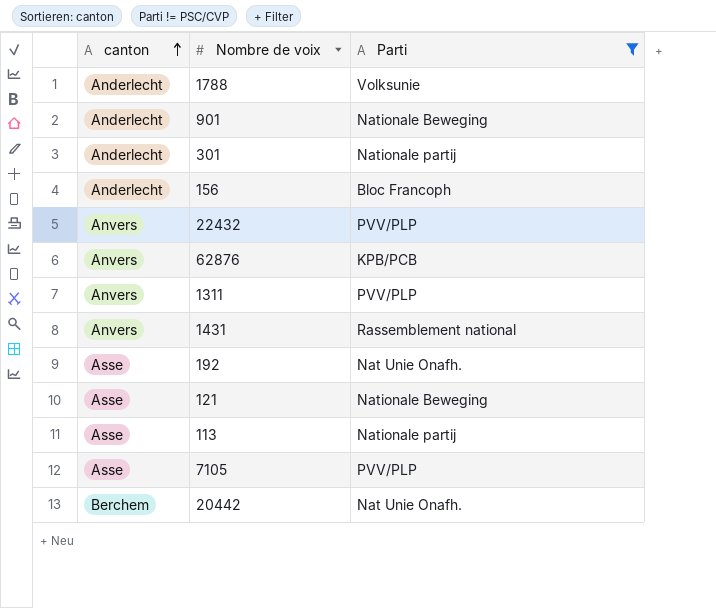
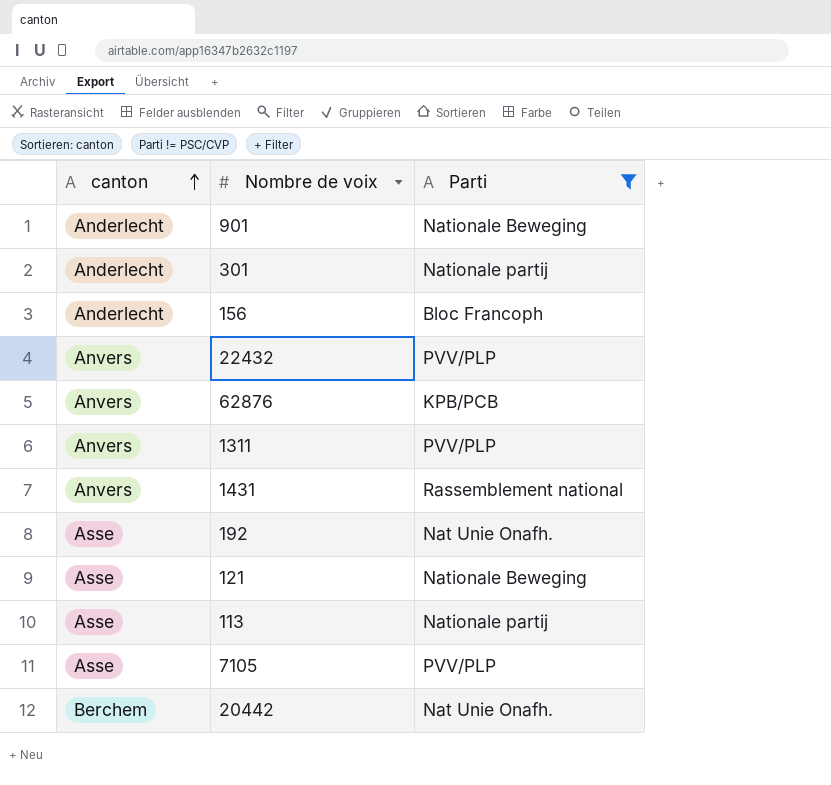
row 1788: Anderlecht | Volksunie -> none

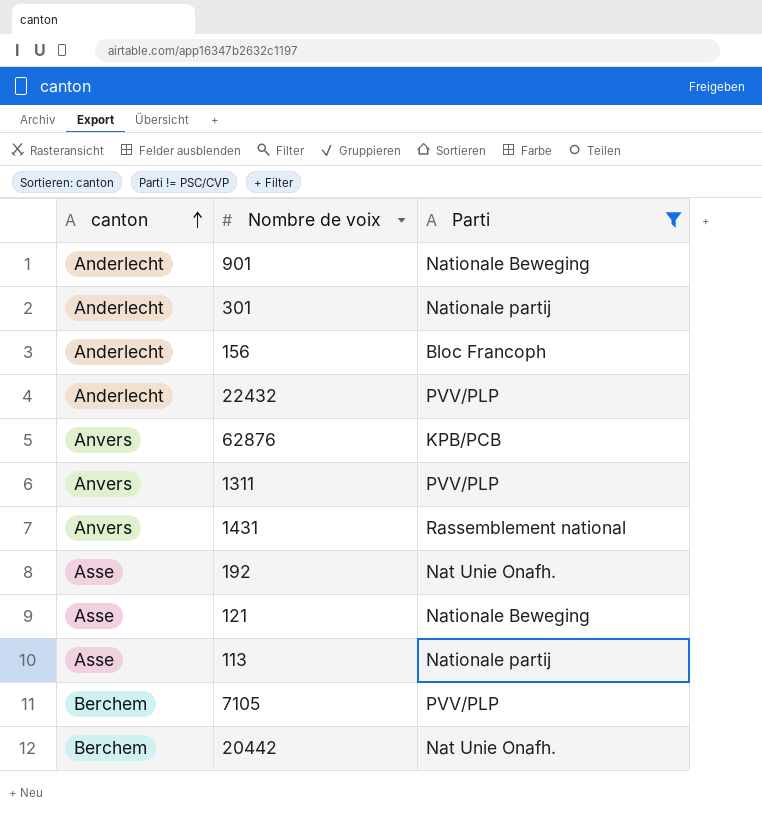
22432 | canton: Anvers -> Anderlecht
7105 | canton: Asse -> Berchem

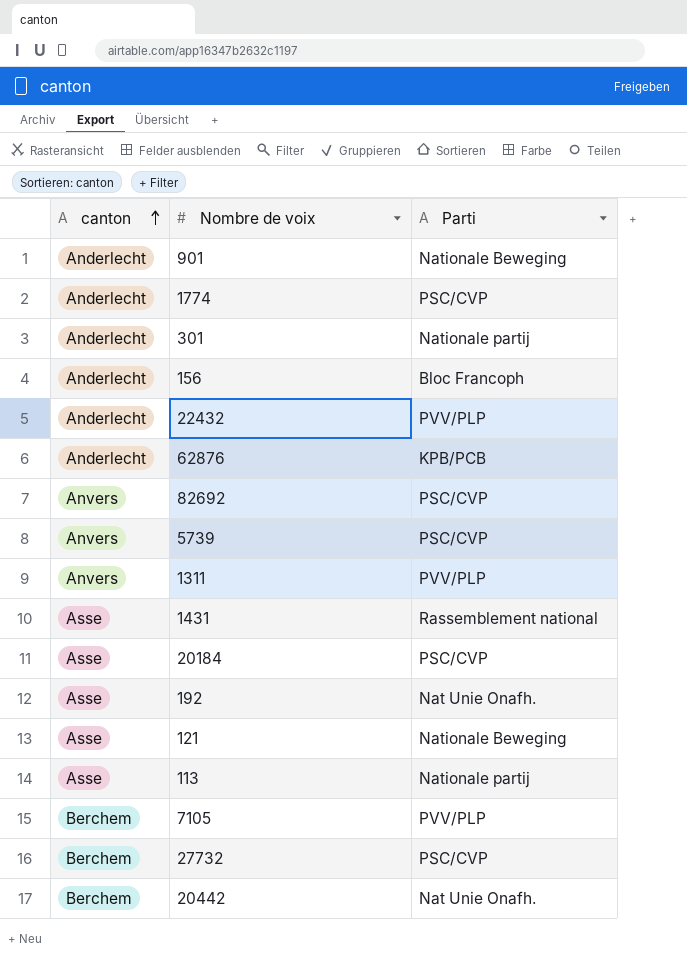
filter: Parti != PSC/CVP -> none
62876 | canton: Anvers -> Anderlecht
1431 | canton: Anvers -> Asse

